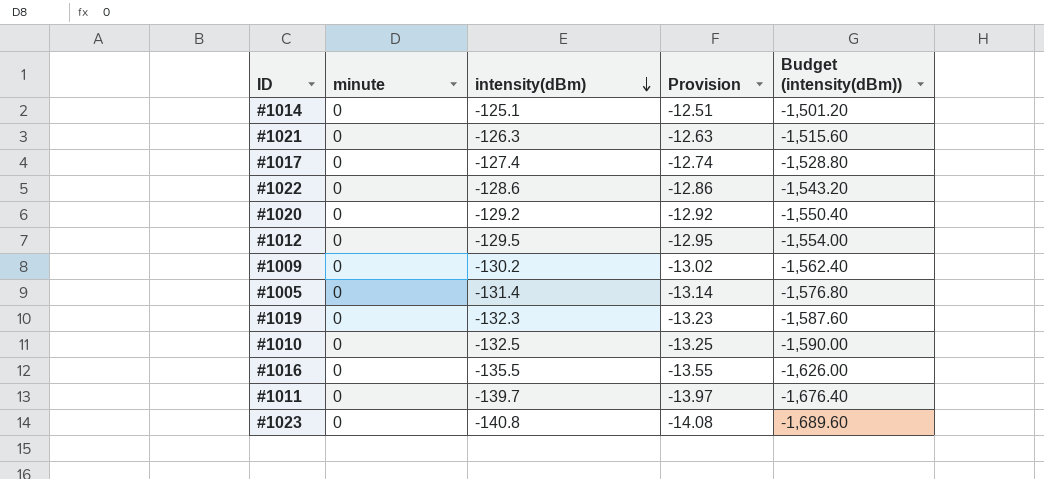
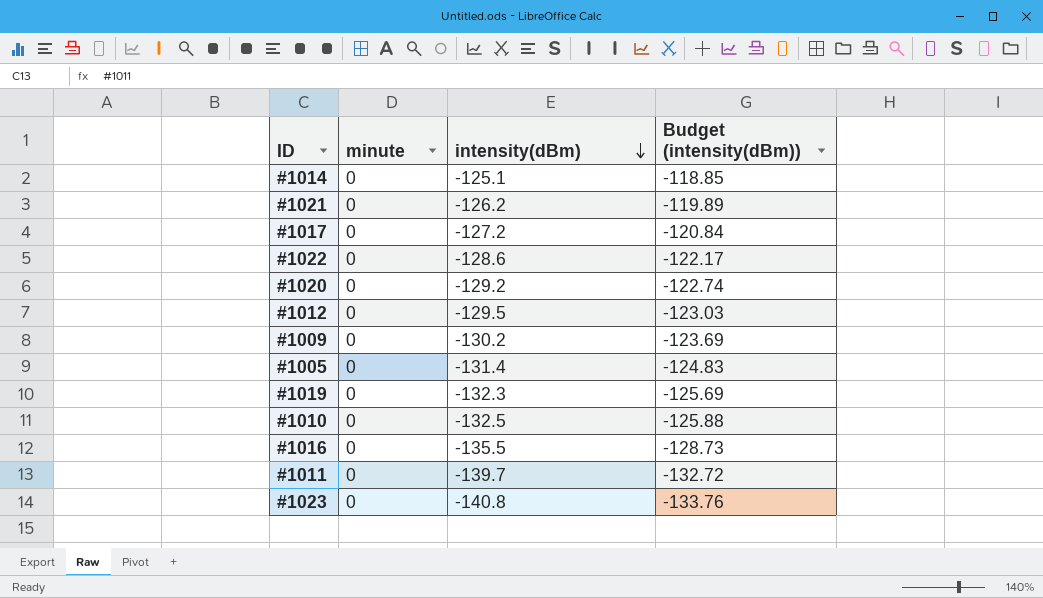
column Provision | formula: [intensity(dBm)] * 0.1 -> none
column Budget (intensity(dBm)) | formula: [intensity(dBm)] * 12 -> [intensity(dBm)] * 0.95
#1021 | intensity(dBm): -126.3 -> -126.2
#1017 | intensity(dBm): -127.4 -> -127.2

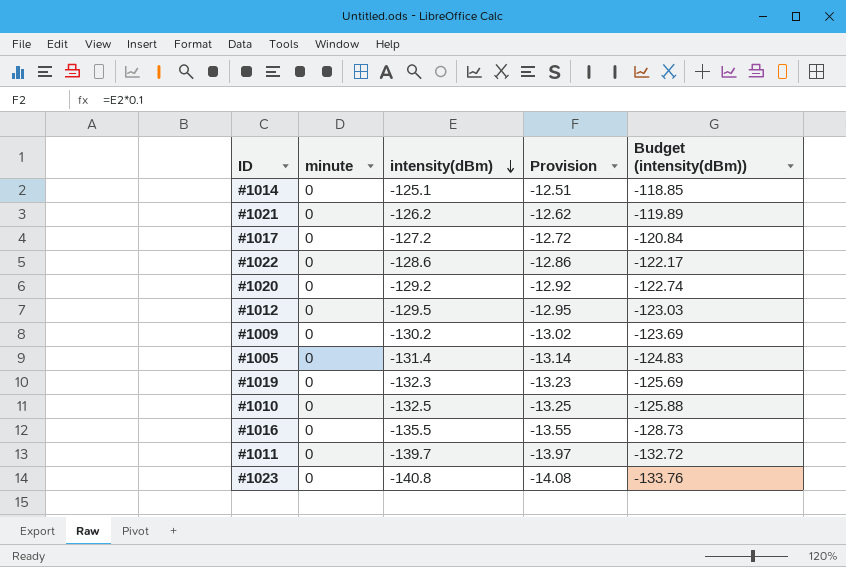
column Provision | formula: none -> [intensity(dBm)] * 0.1

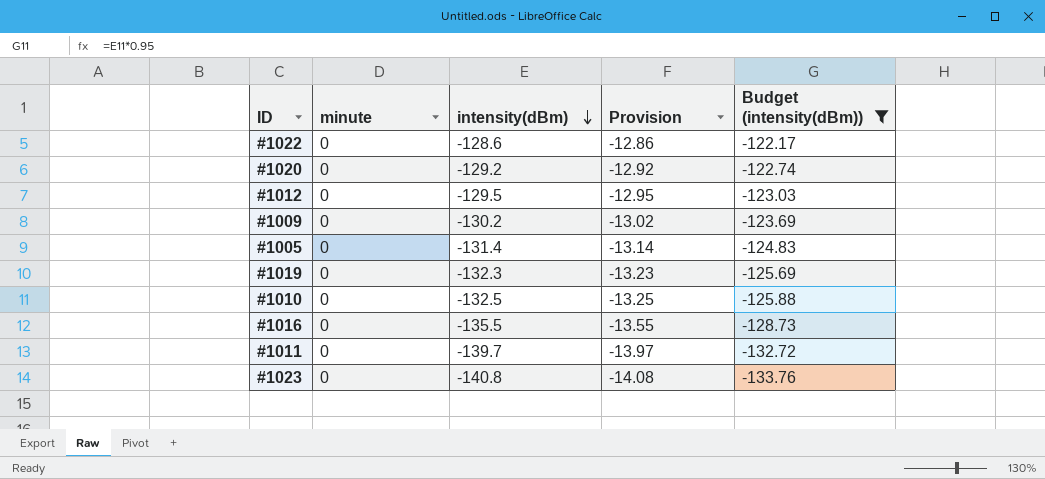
filter: none -> Budget (intensity(dBm)) <= -122.17

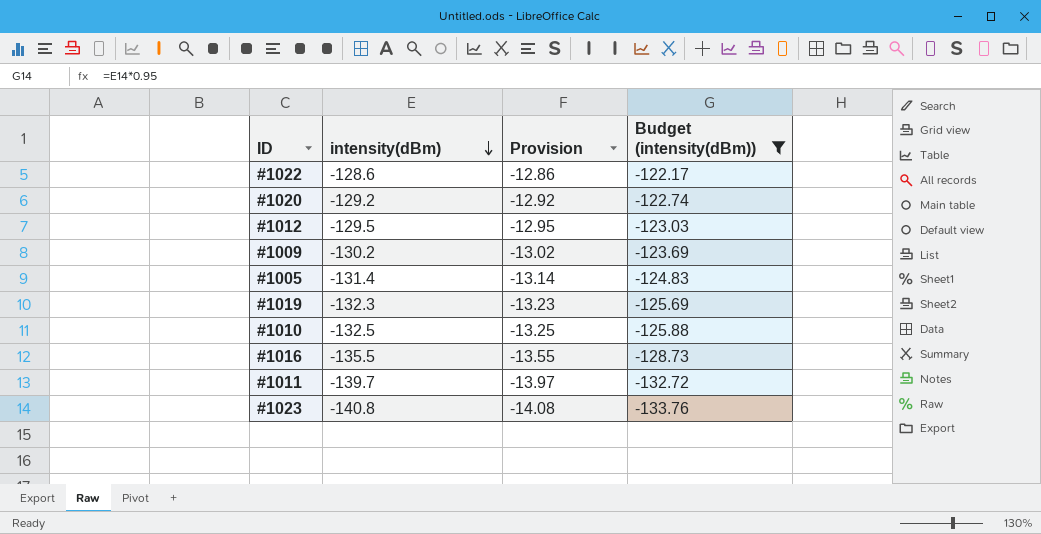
column minute | position: 2 -> none

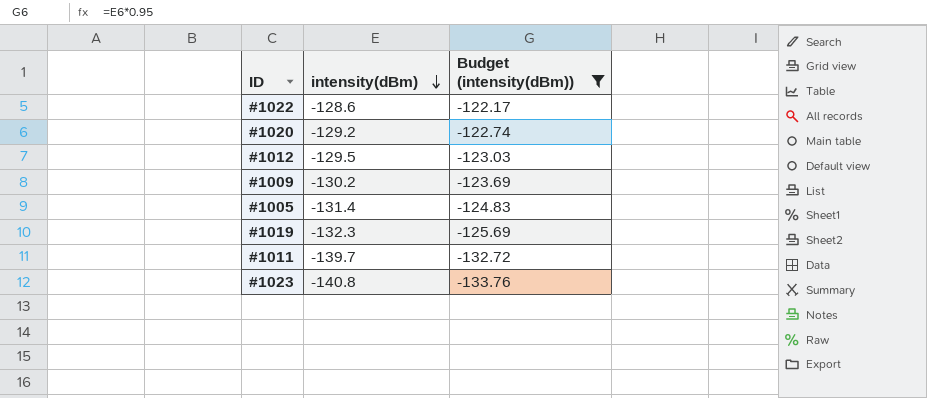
column Provision | formula: [intensity(dBm)] * 0.1 -> none
row #1010: -132.5 | -13.25 | -125.88 -> none
row #1016: -135.5 | -13.55 | -128.73 -> none

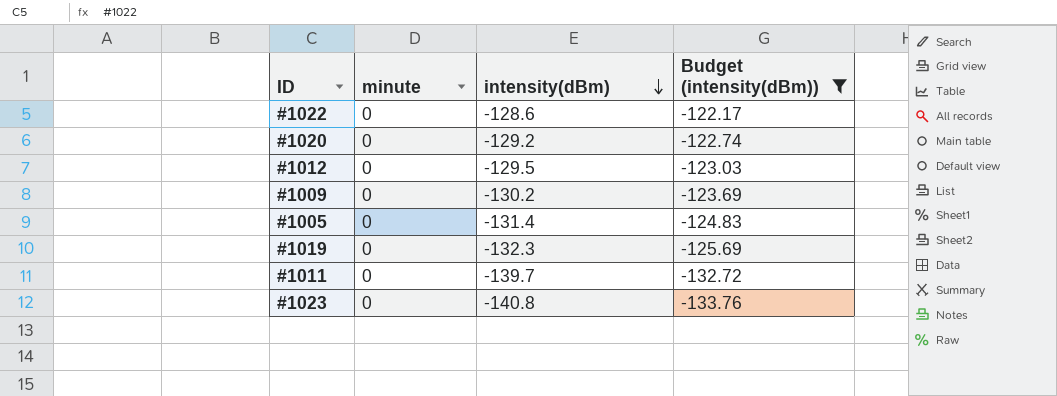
column minute | position: none -> 2

